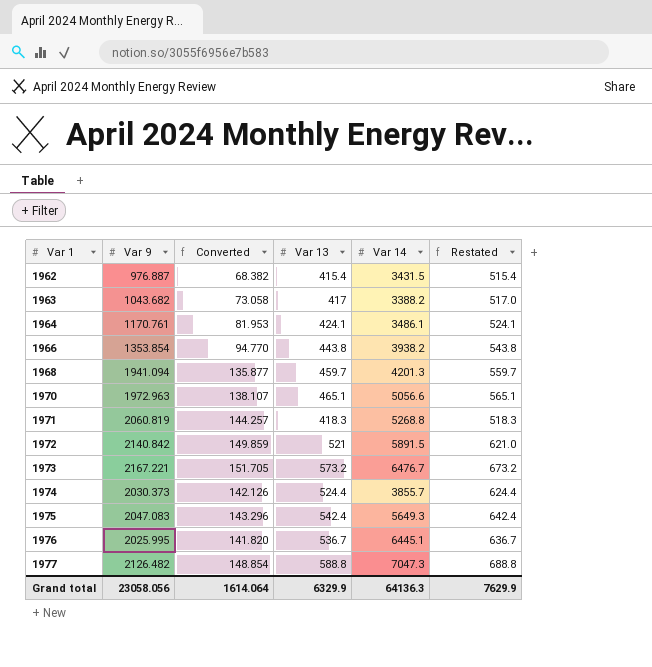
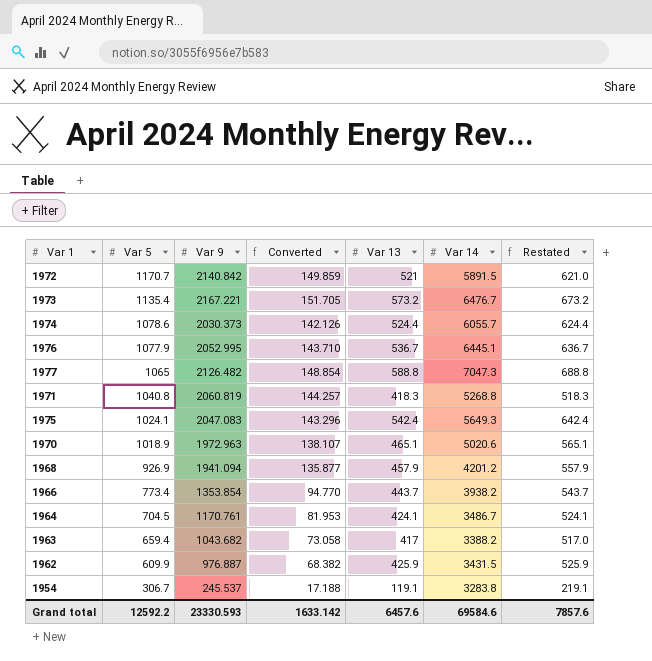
row order: Var 1 ascending -> Var 5 descending
column Var 5 | position: none -> 2
1974 | Var 14: 3855.7 -> 6055.7
1976 | Var 9: 2025.995 -> 2052.995
1976 | Converted: 141.820 -> 143.710
1970 | Var 14: 5056.6 -> 5020.6
1968 | Var 13: 459.7 -> 457.9
1968 | Var 14: 4201.3 -> 4201.2
1968 | Restated: 559.7 -> 557.9
1966 | Var 13: 443.8 -> 443.7
1966 | Restated: 543.8 -> 543.7
1964 | Var 14: 3486.1 -> 3486.7
1962 | Var 13: 415.4 -> 425.9
1962 | Restated: 515.4 -> 525.9
row 1954: none -> 306.7 | 245.537 | 17.188 | 119.1 | 3283.8 | 219.1
Grand total | Var 9: 23058.056 -> 23330.593
Grand total | Converted: 1614.064 -> 1633.142
Grand total | Var 13: 6329.9 -> 6457.6
Grand total | Var 14: 64136.3 -> 69584.6
Grand total | Restated: 7629.9 -> 7857.6

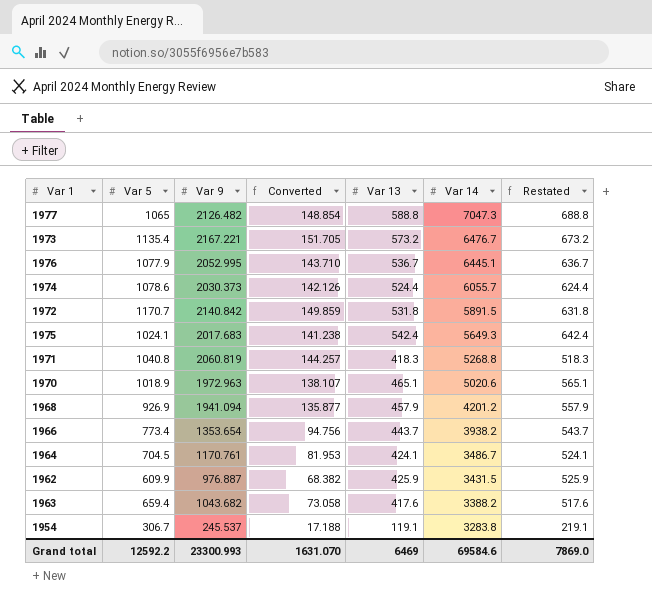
row order: Var 5 descending -> Var 14 descending
1972 | Var 13: 521 -> 531.8
1972 | Restated: 621.0 -> 631.8
1975 | Var 9: 2047.083 -> 2017.683
1975 | Converted: 143.296 -> 141.238
1966 | Var 9: 1353.854 -> 1353.654
1966 | Converted: 94.770 -> 94.756
1963 | Var 13: 417 -> 417.6
1963 | Restated: 517.0 -> 517.6
Grand total | Var 9: 23330.593 -> 23300.993
Grand total | Converted: 1633.142 -> 1631.070
Grand total | Var 13: 6457.6 -> 6469
Grand total | Restated: 7857.6 -> 7869.0

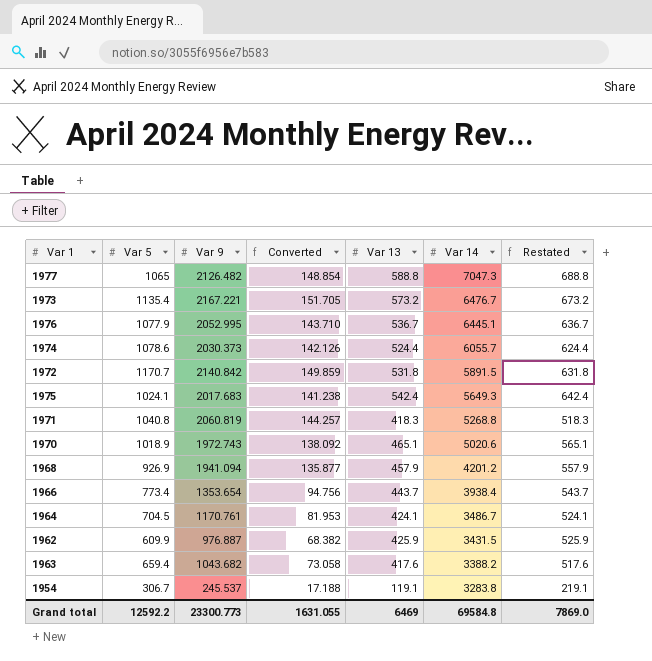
1970 | Var 9: 1972.963 -> 1972.743
1970 | Converted: 138.107 -> 138.092
1966 | Var 14: 3938.2 -> 3938.4
Grand total | Var 9: 23300.993 -> 23300.773
Grand total | Converted: 1631.070 -> 1631.055
Grand total | Var 14: 69584.6 -> 69584.8

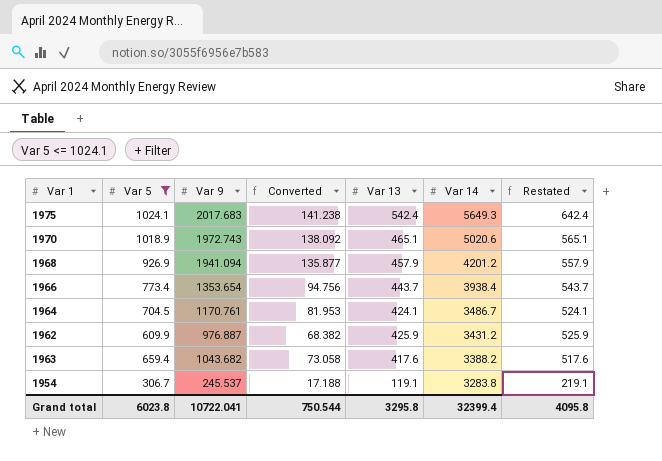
filter: none -> Var 5 <= 1024.1
1962 | Var 14: 3431.5 -> 3431.2
Grand total | Var 5: 12592.2 -> 6023.8
Grand total | Var 9: 23300.773 -> 10722.041
Grand total | Converted: 1631.055 -> 750.544
Grand total | Var 13: 6469 -> 3295.8
Grand total | Var 14: 69584.8 -> 32399.4
Grand total | Restated: 7869.0 -> 4095.8

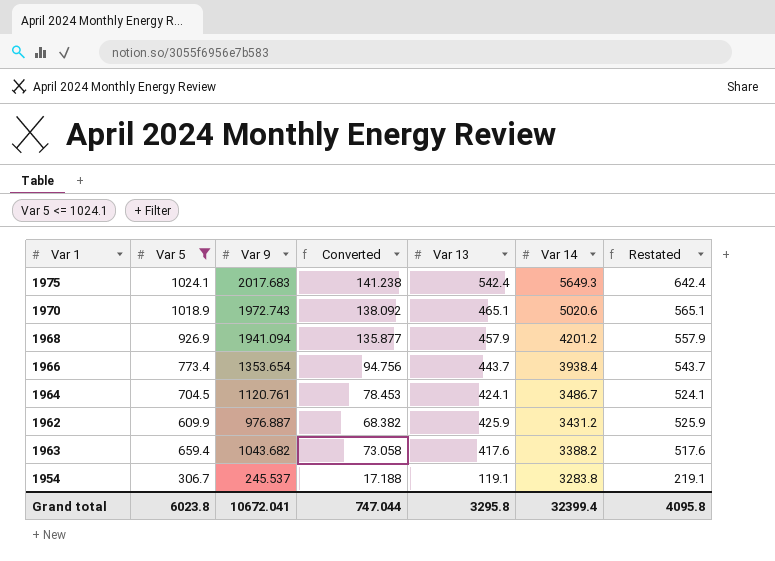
1964 | Var 9: 1170.761 -> 1120.761
1964 | Converted: 81.953 -> 78.453
Grand total | Var 9: 10722.041 -> 10672.041
Grand total | Converted: 750.544 -> 747.044

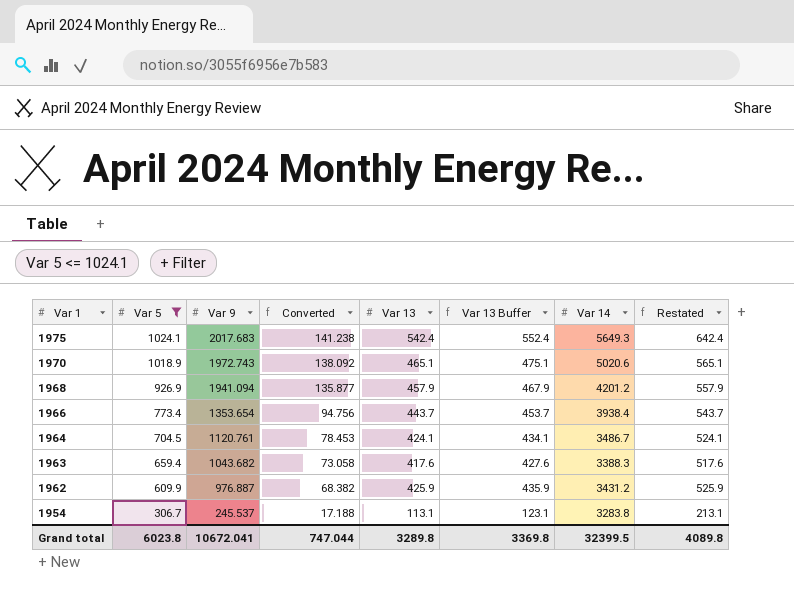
row order: Var 14 descending -> Var 1 descending
column Var 13 Buffer | formula: none -> [Var 13] + 10
1963 | Var 14: 3388.2 -> 3388.3
1954 | Var 13: 119.1 -> 113.1
1954 | Restated: 219.1 -> 213.1
Grand total | Var 13: 3295.8 -> 3289.8
Grand total | Var 14: 32399.4 -> 32399.5
Grand total | Restated: 4095.8 -> 4089.8

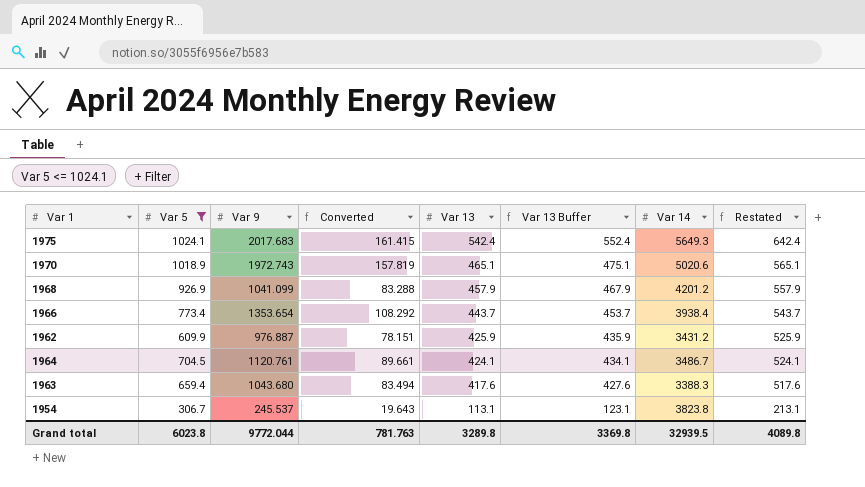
row order: Var 1 descending -> Var 13 descending
column Converted | formula: [Var 9] * 0.07 -> [Var 9] * 0.08
1968 | Var 9: 1941.094 -> 1041.099
1963 | Var 9: 1043.682 -> 1043.680
1954 | Var 14: 3283.8 -> 3823.8
Grand total | Var 9: 10672.041 -> 9772.044
Grand total | Converted: 747.044 -> 781.763
Grand total | Var 14: 32399.5 -> 32939.5

